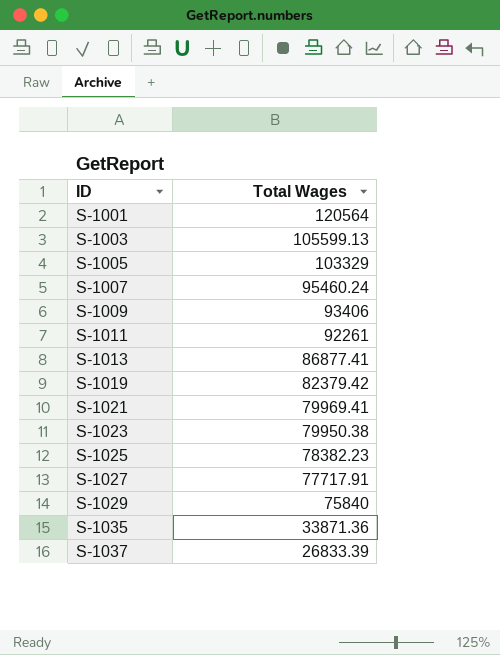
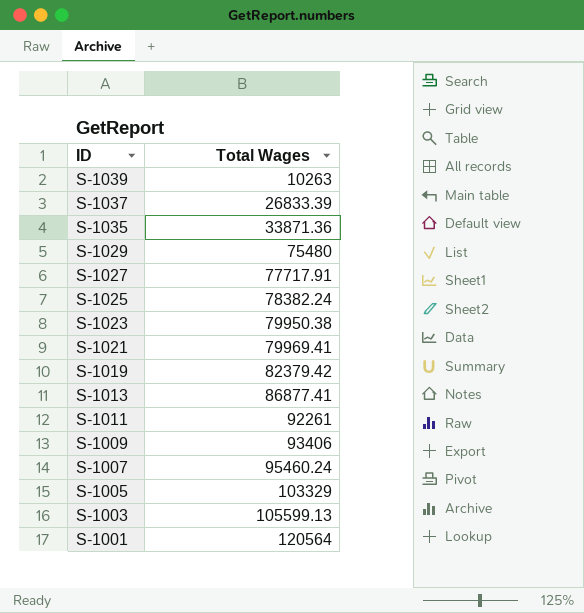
row order: ID ascending -> ID descending
row S-1039: none -> 10263
S-1029 | Total Wages: 75840 -> 75480
S-1025 | Total Wages: 78382.23 -> 78382.24

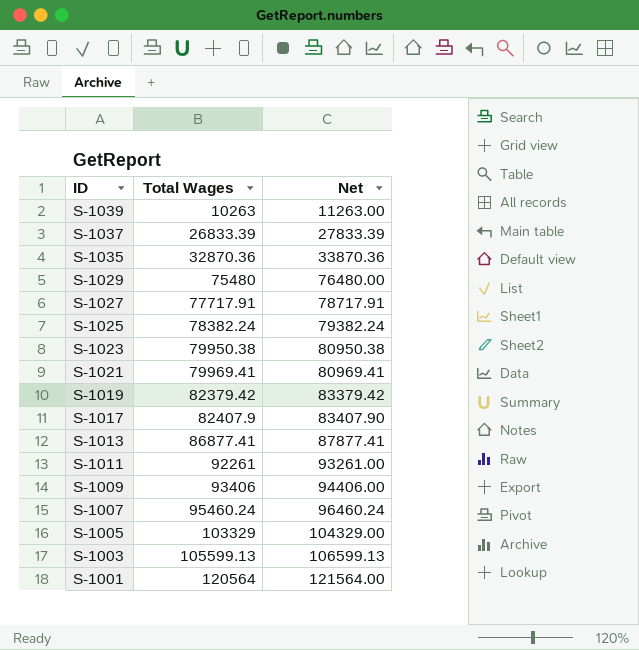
column Net | formula: none -> [Total Wages] + 1000
S-1035 | Total Wages: 33871.36 -> 32870.36
row S-1017: none -> 82407.9 | 83407.90

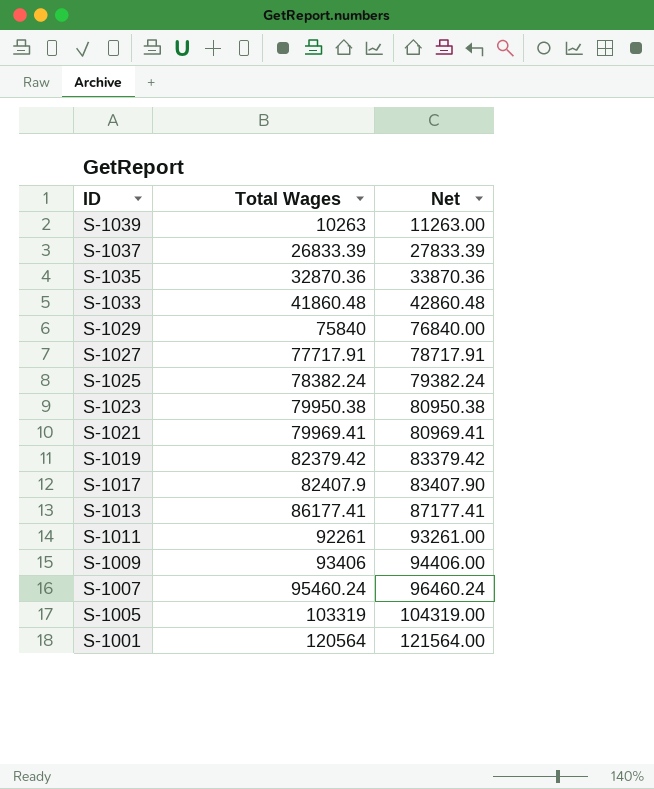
row S-1003: 105599.13 | 106599.13 -> none
row S-1033: none -> 41860.48 | 42860.48
S-1029 | Total Wages: 75480 -> 75840
S-1029 | Net: 76480.00 -> 76840.00
S-1013 | Total Wages: 86877.41 -> 86177.41
S-1013 | Net: 87877.41 -> 87177.41
S-1005 | Total Wages: 103329 -> 103319
S-1005 | Net: 104329.00 -> 104319.00

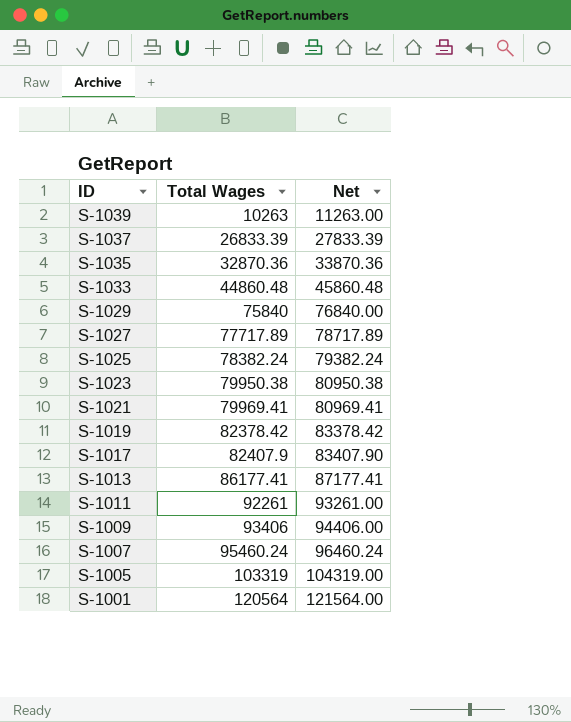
S-1033 | Total Wages: 41860.48 -> 44860.48
S-1033 | Net: 42860.48 -> 45860.48
S-1027 | Total Wages: 77717.91 -> 77717.89
S-1027 | Net: 78717.91 -> 78717.89
S-1019 | Total Wages: 82379.42 -> 82378.42
S-1019 | Net: 83379.42 -> 83378.42

